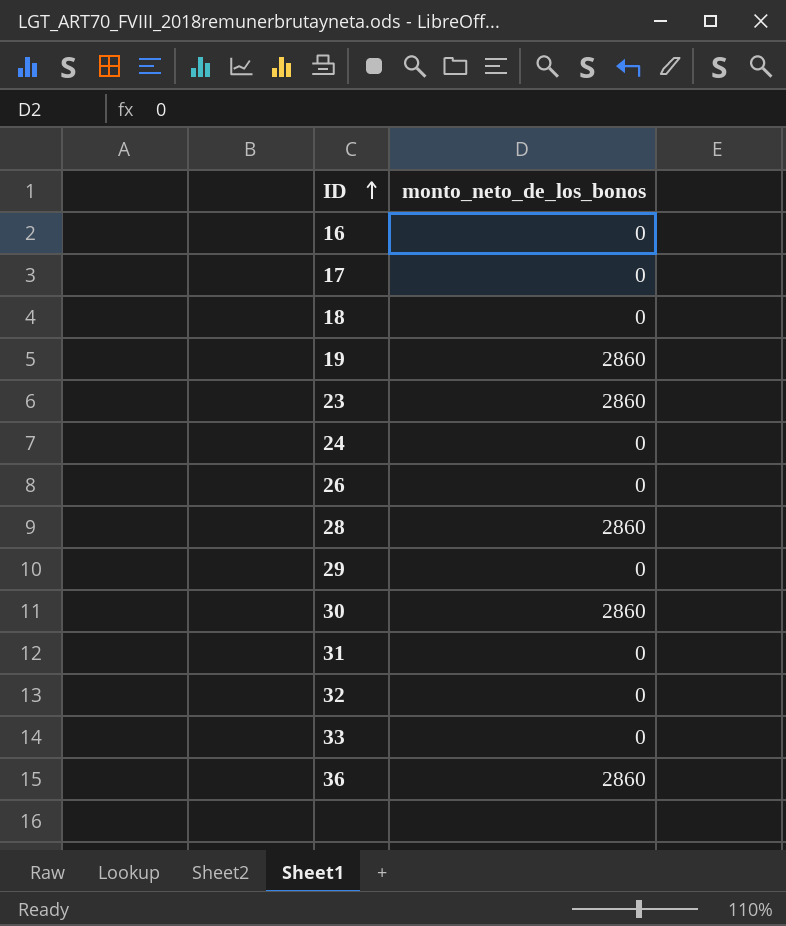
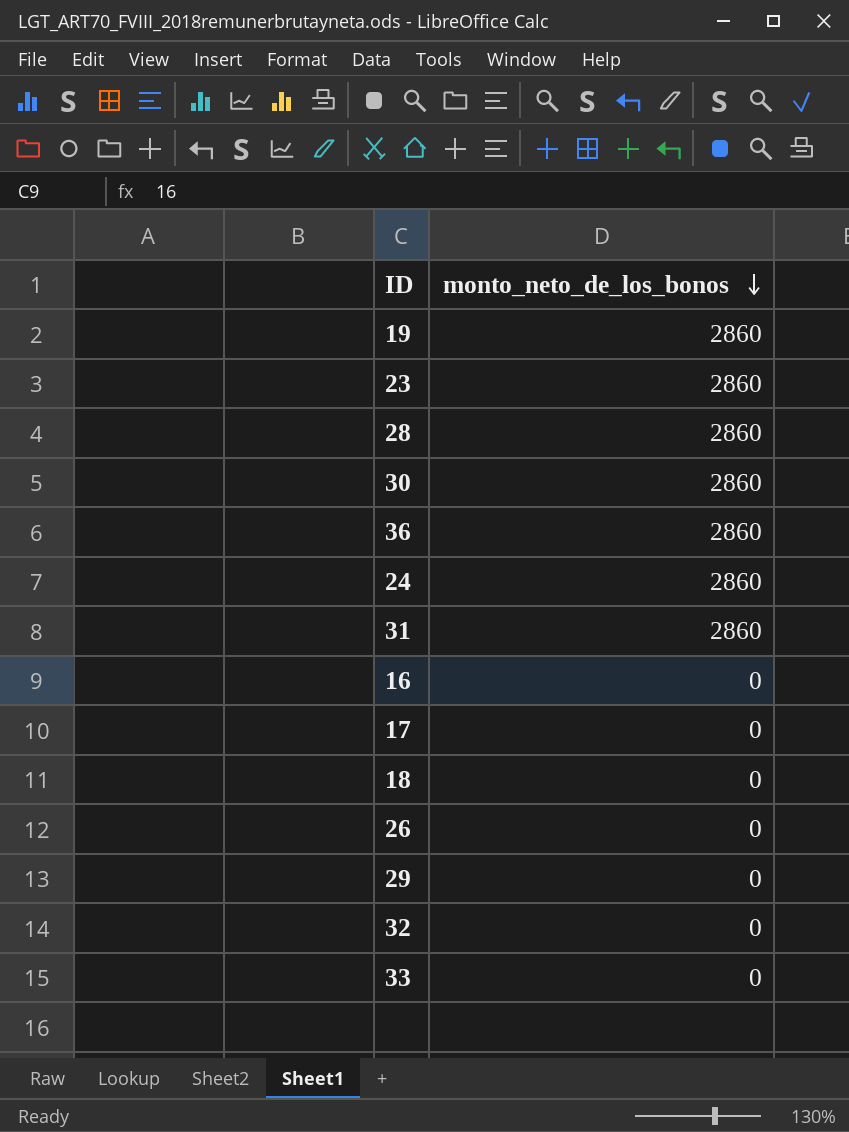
row order: ID ascending -> monto_neto_de_los_bonos descending
24 | monto_neto_de_los_bonos: 0 -> 2860
31 | monto_neto_de_los_bonos: 0 -> 2860

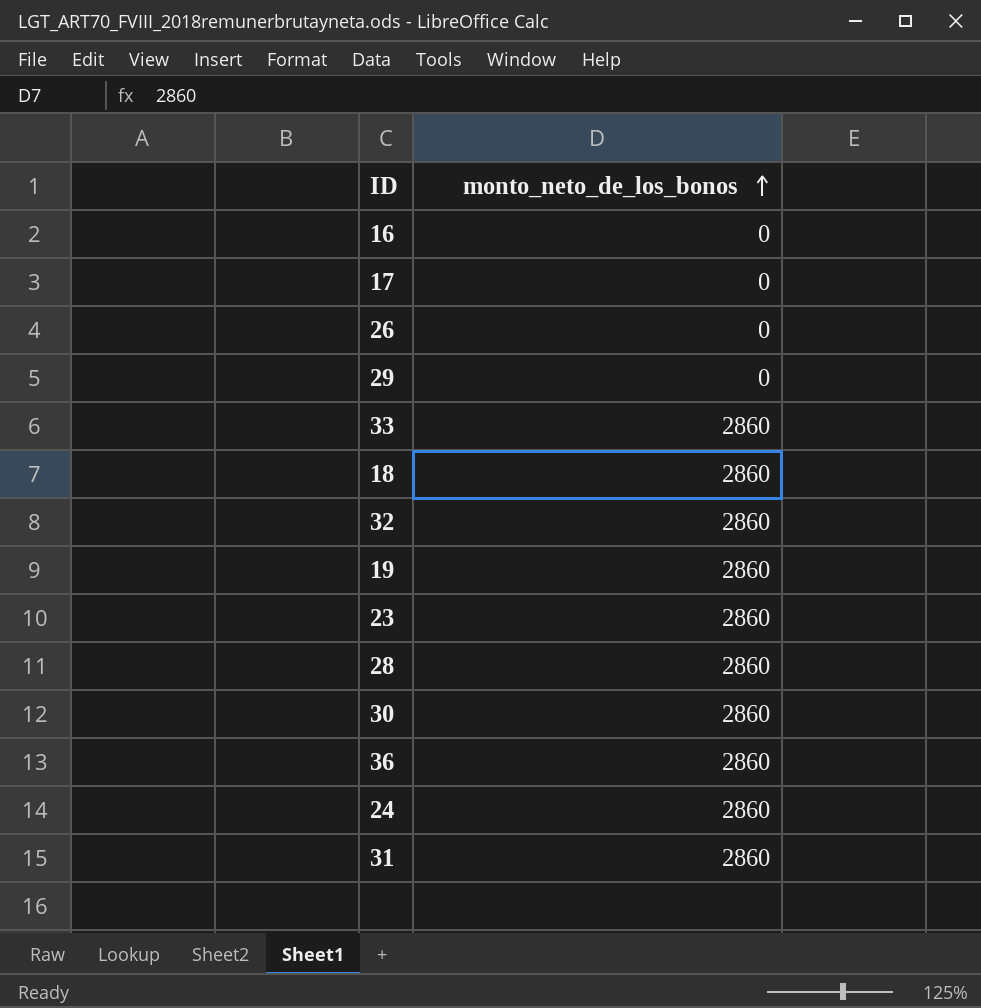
row order: monto_neto_de_los_bonos descending -> monto_neto_de_los_bonos ascending
33 | monto_neto_de_los_bonos: 0 -> 2860
18 | monto_neto_de_los_bonos: 0 -> 2860
32 | monto_neto_de_los_bonos: 0 -> 2860

